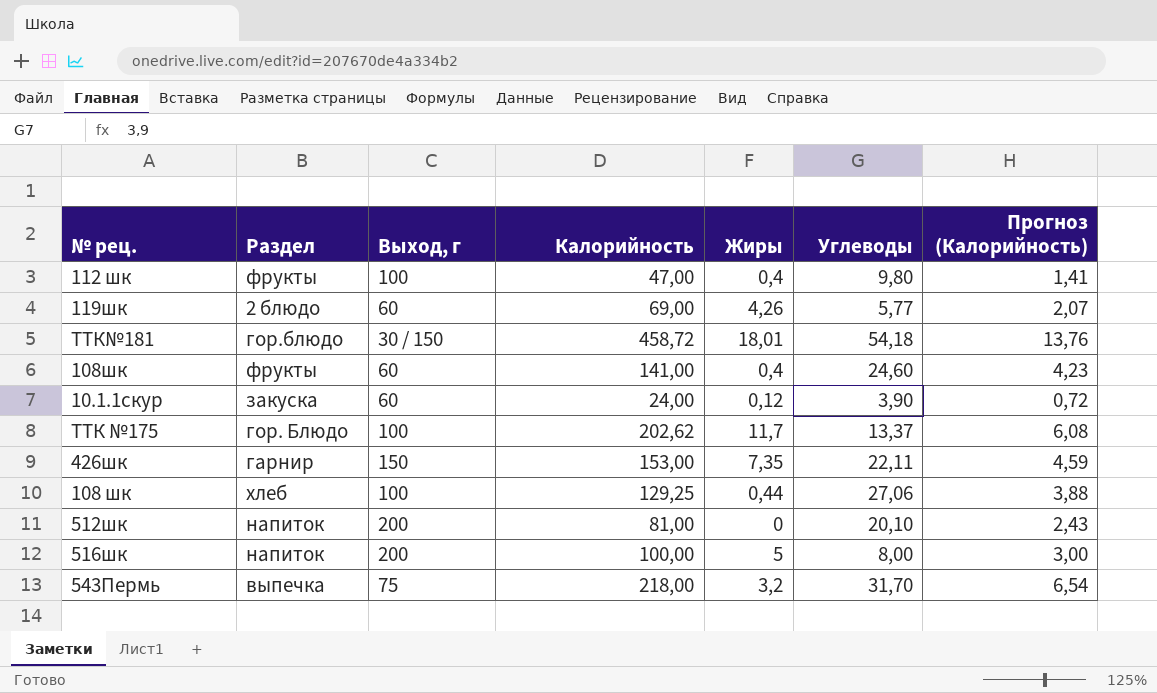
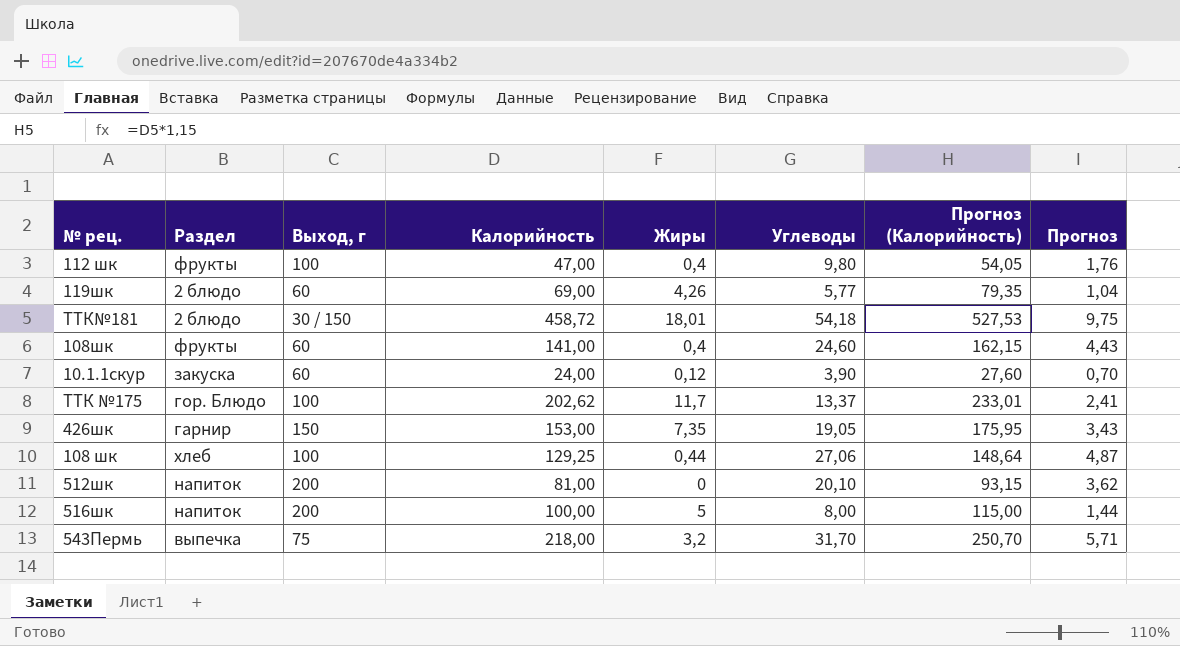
column Прогноз (Калорийность) | formula: [Калорийность] * 0,03 -> [Калорийность] * 1,15
column Прогноз | formula: none -> [Углеводы] * 0,18
ТТК№181 | Раздел: гор.блюдо -> 2 блюдо
426шк | Углеводы: 22,11 -> 19,05

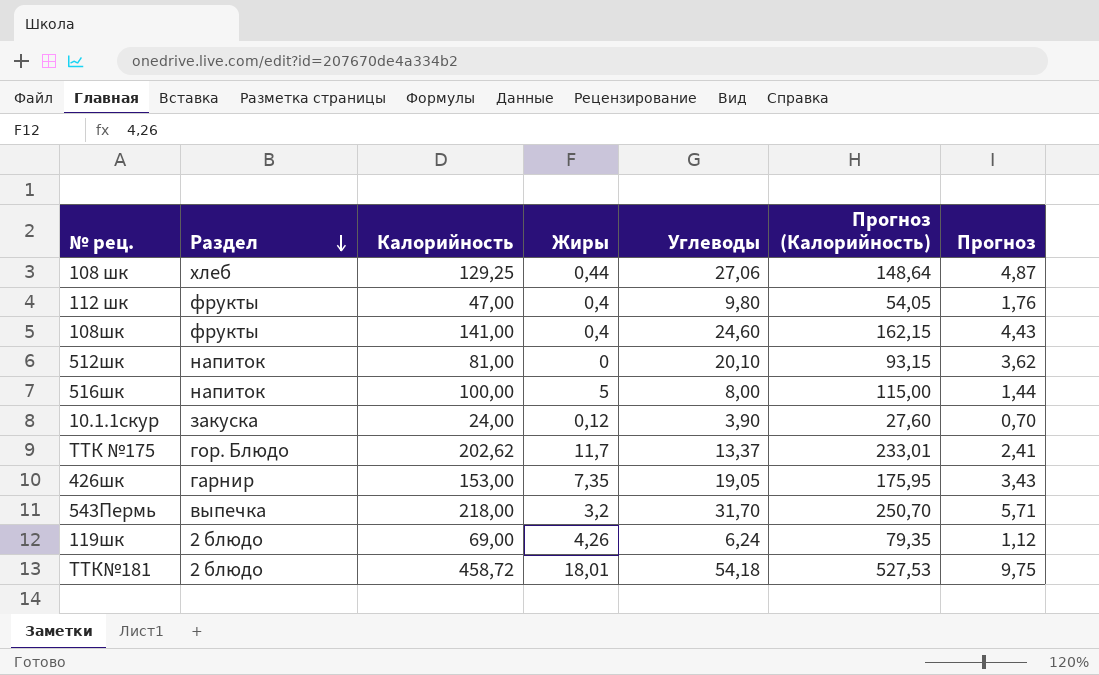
row order: none -> Раздел descending
column Выход, г | position: 3 -> none
119шк | Углеводы: 5,77 -> 6,24
119шк | Прогноз: 1,04 -> 1,12

